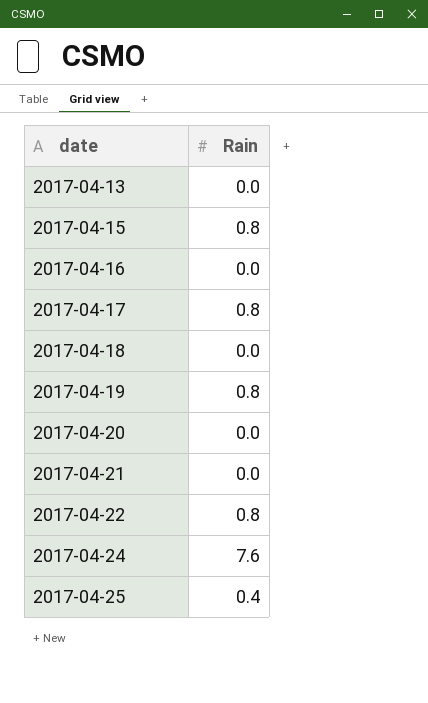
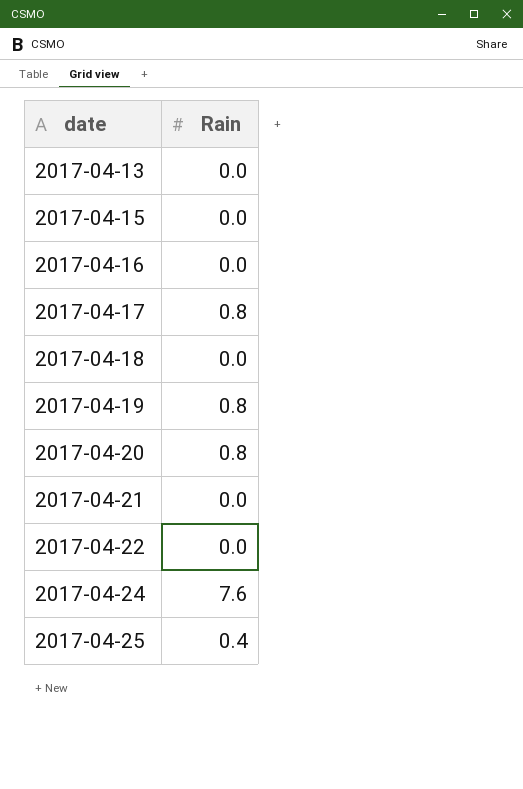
2017-04-15 | Rain: 0.8 -> 0.0
2017-04-20 | Rain: 0.0 -> 0.8
2017-04-22 | Rain: 0.8 -> 0.0

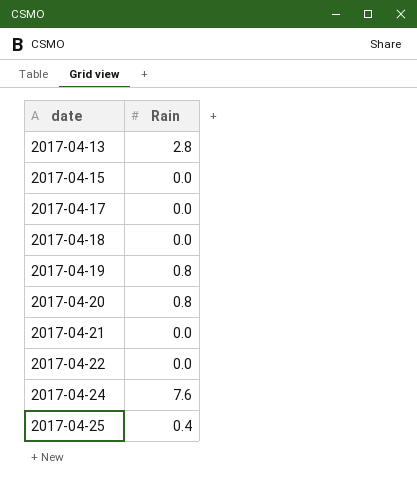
row 2017-04-16: 0.0 -> none
2017-04-13 | Rain: 0.0 -> 2.8
2017-04-17 | Rain: 0.8 -> 0.0

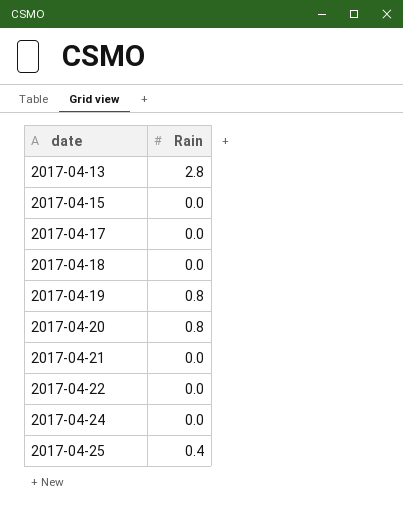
2017-04-24 | Rain: 7.6 -> 0.0

